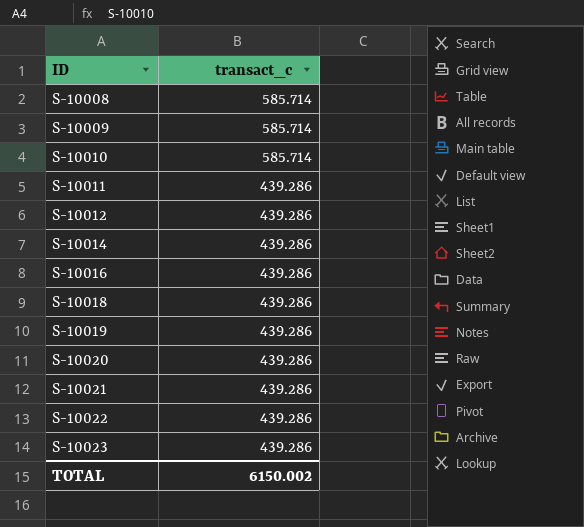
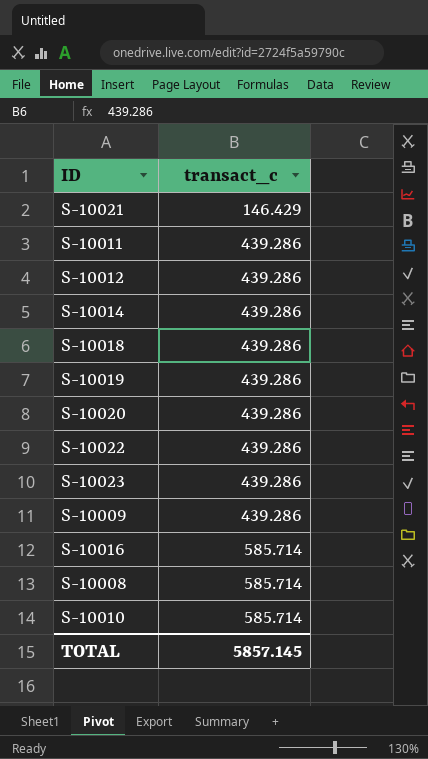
row order: ID ascending -> transact_c ascending
S-10021 | transact_c: 439.286 -> 146.429
S-10009 | transact_c: 585.714 -> 439.286
S-10016 | transact_c: 439.286 -> 585.714
TOTAL | transact_c: 6150.002 -> 5857.145

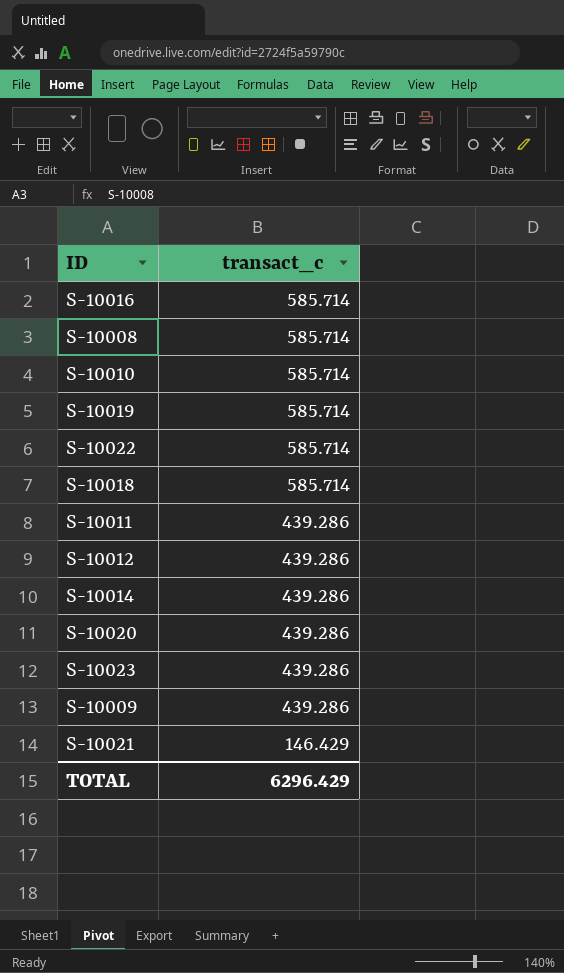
row order: transact_c ascending -> transact_c descending
S-10019 | transact_c: 439.286 -> 585.714
S-10022 | transact_c: 439.286 -> 585.714
S-10018 | transact_c: 439.286 -> 585.714
TOTAL | transact_c: 5857.145 -> 6296.429

